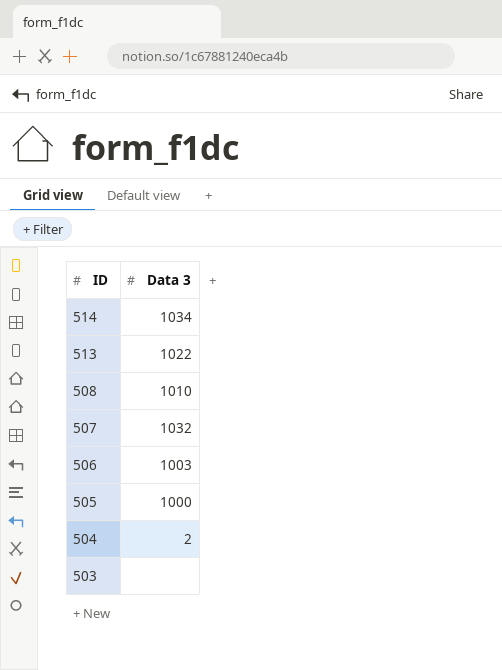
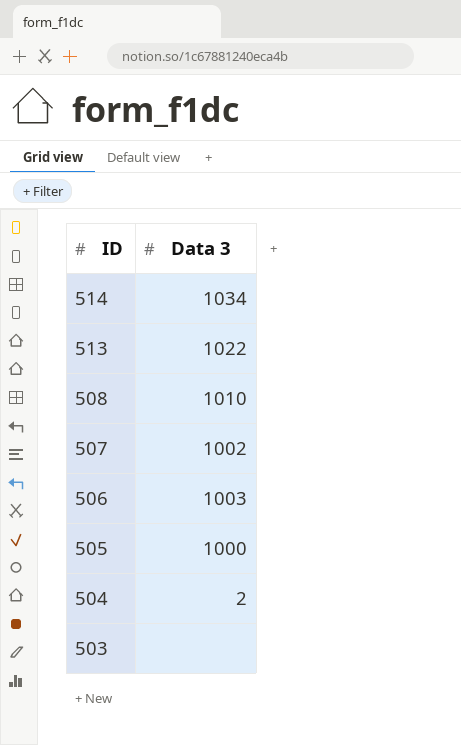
507 | Data 3: 1032 -> 1002

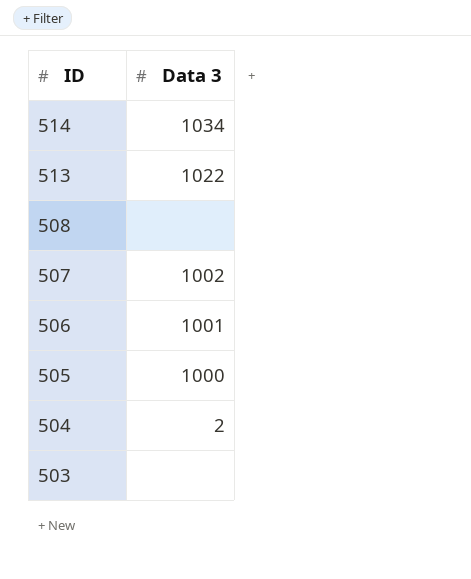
508 | Data 3: 1010 -> none
506 | Data 3: 1003 -> 1001

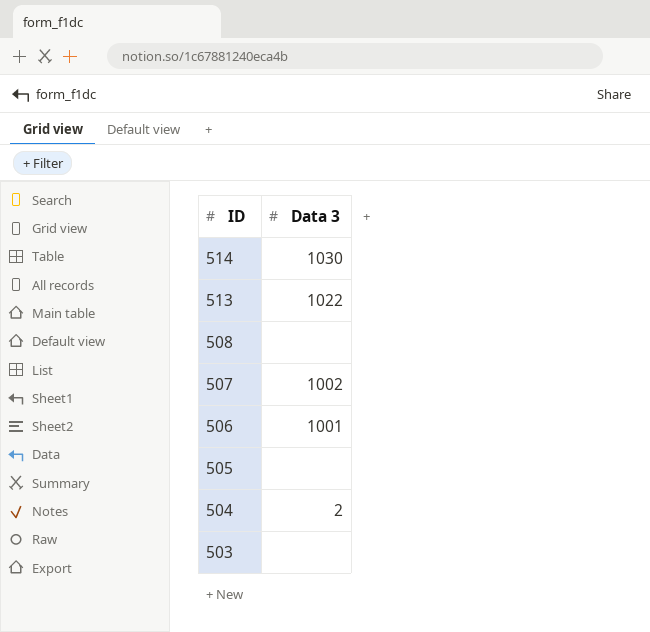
514 | Data 3: 1034 -> 1030
505 | Data 3: 1000 -> none

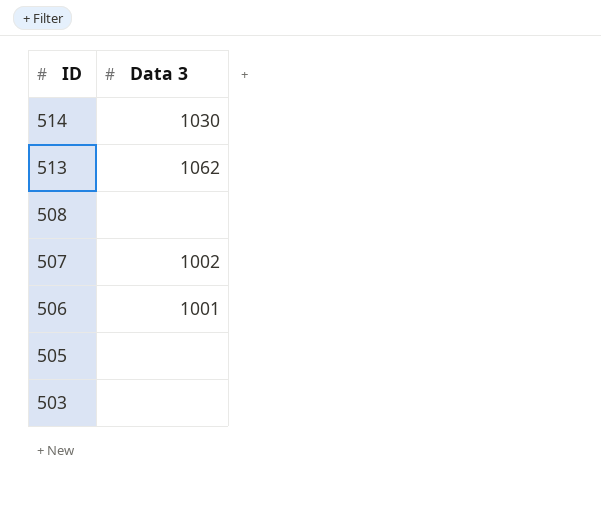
row 504: 2 -> none
513 | Data 3: 1022 -> 1062

